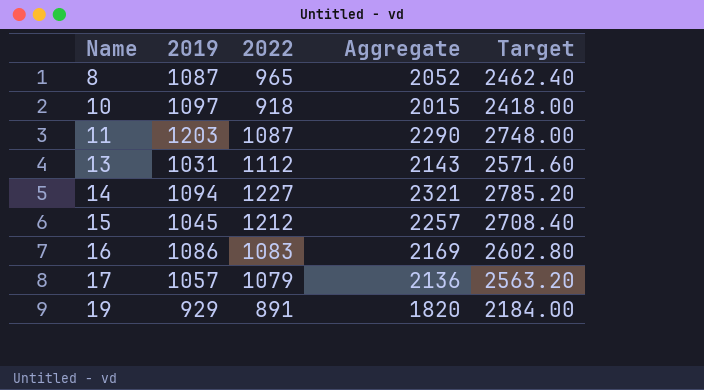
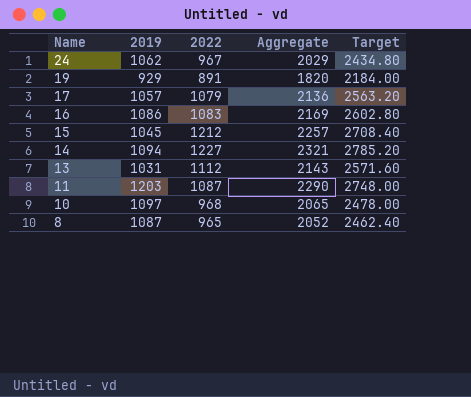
row order: Name ascending -> Name descending
row 24: none -> 1062 | 967 | 2029 | 2434.80
10 | 2022: 918 -> 968
10 | Aggregate: 2015 -> 2065
10 | Target: 2418.00 -> 2478.00

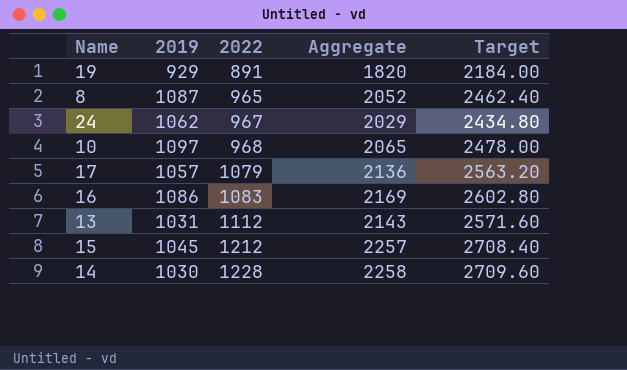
row order: Name descending -> 2022 ascending
row 11: 1203 | 1087 | 2290 | 2748.00 -> none
14 | 2019: 1094 -> 1030
14 | 2022: 1227 -> 1228
14 | Aggregate: 2321 -> 2258
14 | Target: 2785.20 -> 2709.60

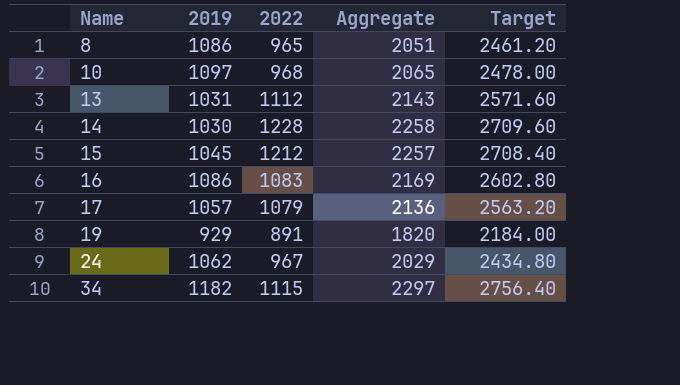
row order: 2022 ascending -> Name ascending
8 | 2019: 1087 -> 1086
8 | Aggregate: 2052 -> 2051
8 | Target: 2462.40 -> 2461.20
row 34: none -> 1182 | 1115 | 2297 | 2756.40

